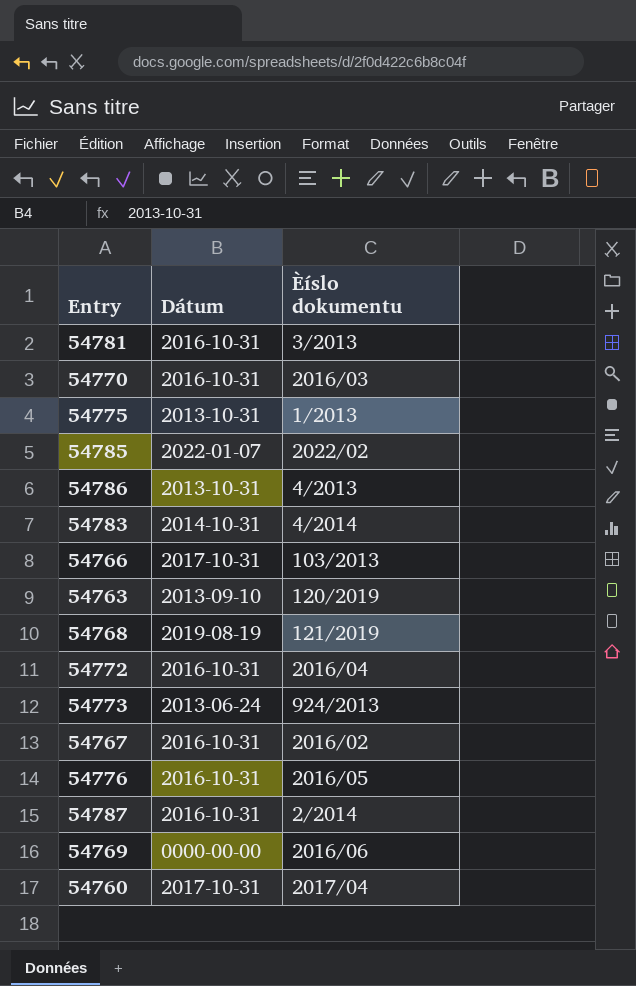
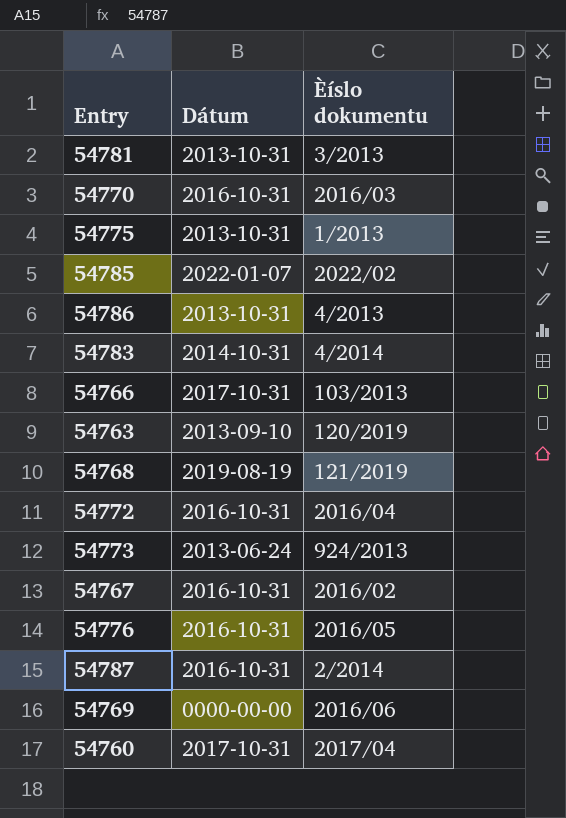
54781 | Dátum: 2016-10-31 -> 2013-10-31

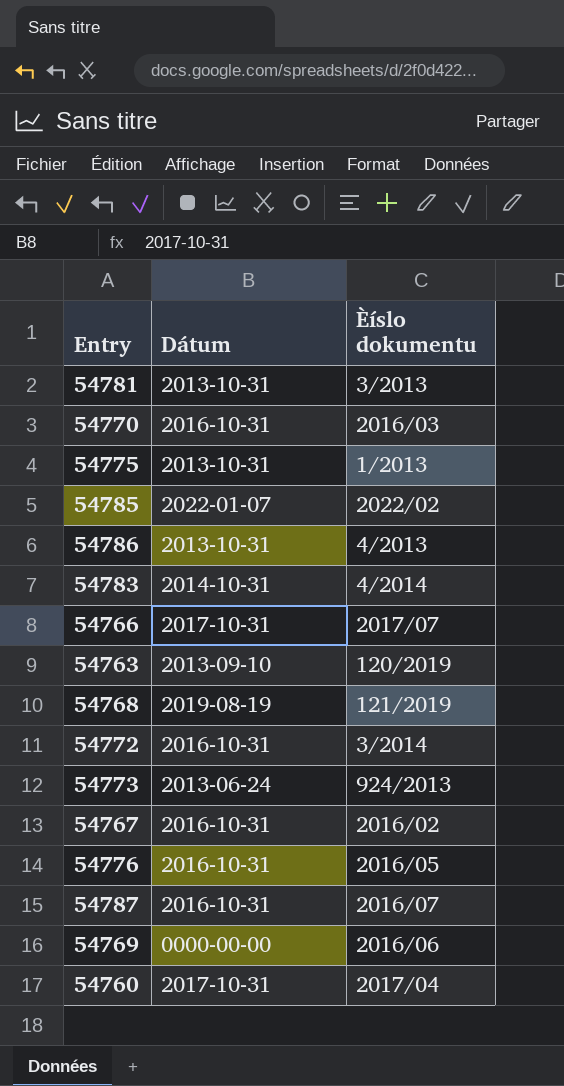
54766 | Èíslo dokumentu: 103/2013 -> 2017/07
54772 | Èíslo dokumentu: 2016/04 -> 3/2014
54787 | Èíslo dokumentu: 2/2014 -> 2016/07

